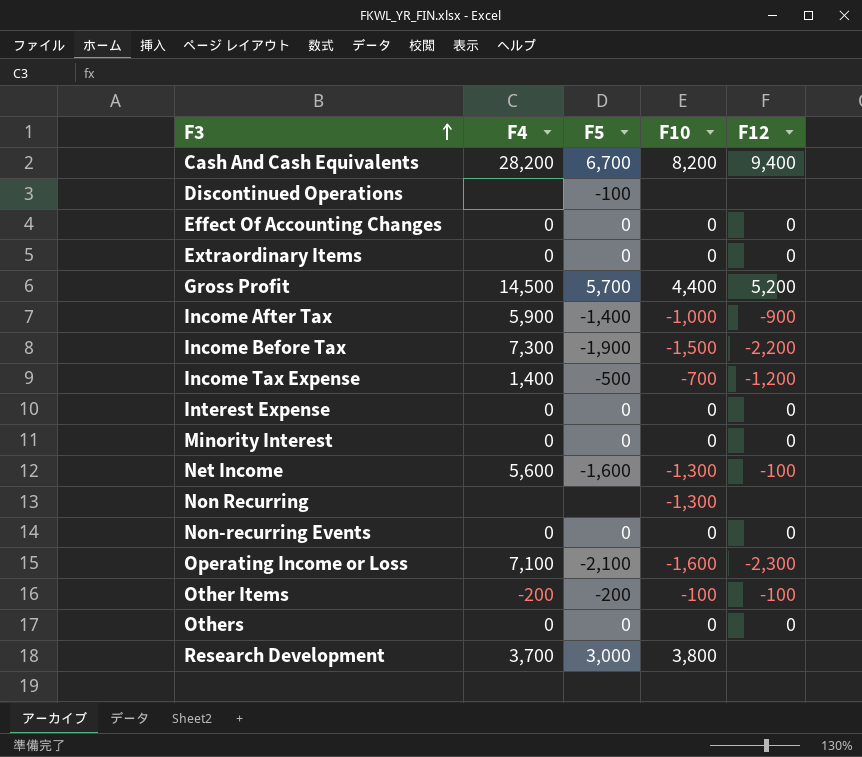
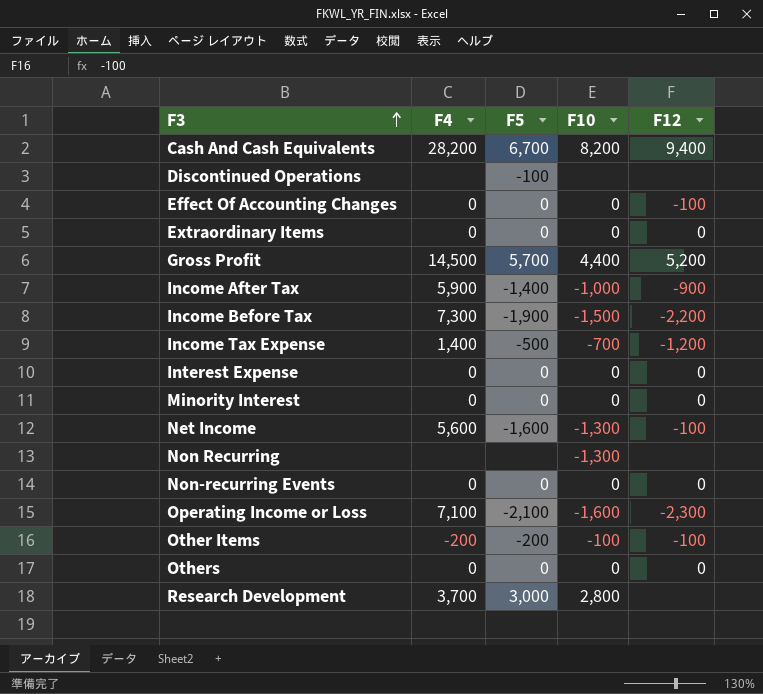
Effect Of Accounting Changes | F12: 0 -> -100
Research Development | F10: 3,800 -> 2,800

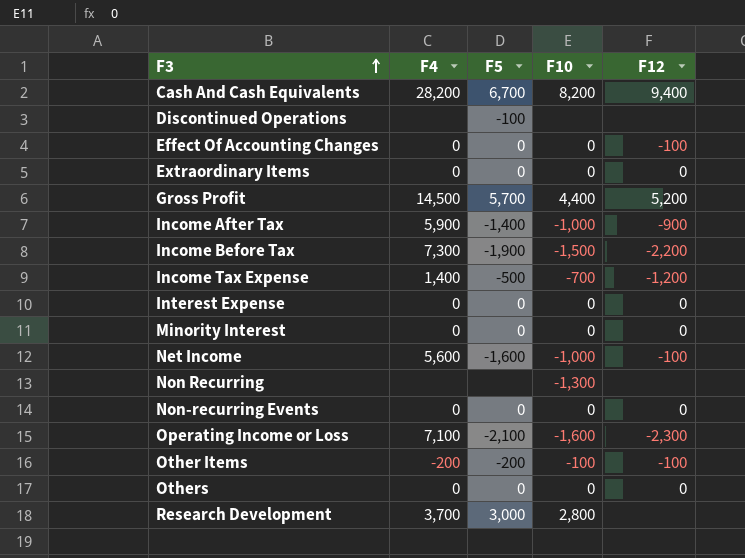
Net Income | F10: -1,300 -> -1,000

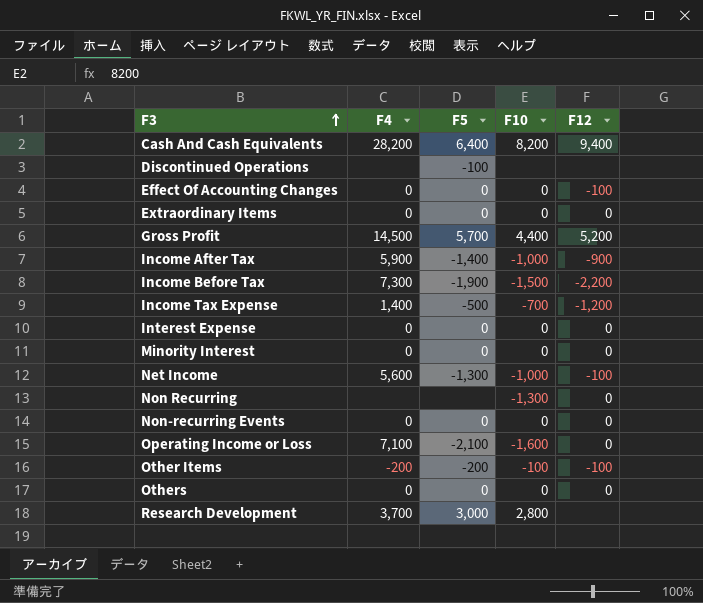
Cash And Cash Equivalents | F5: 6,700 -> 6,400
Net Income | F5: -1,600 -> -1,300
Non Recurring | F12: none -> 0
Operating Income or Loss | F12: -2,300 -> 0

